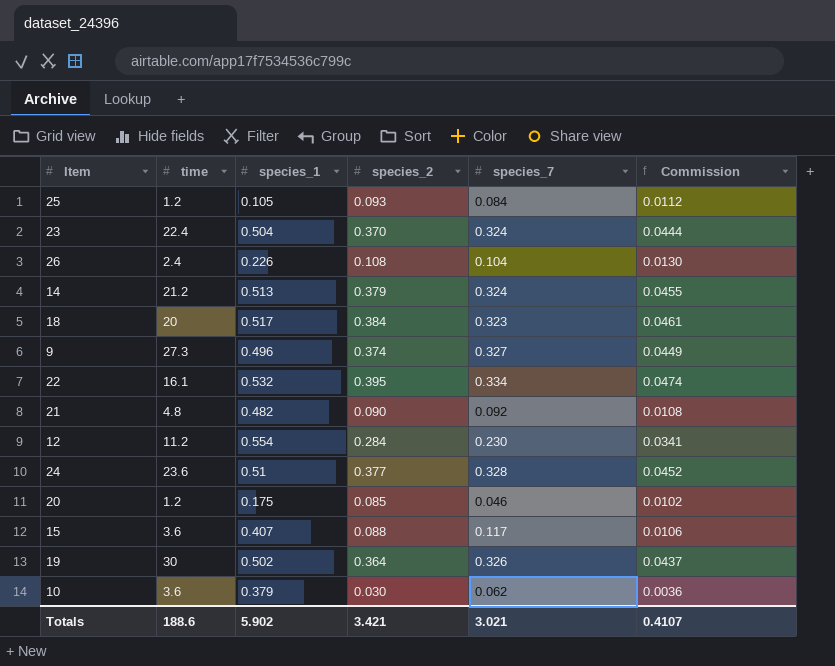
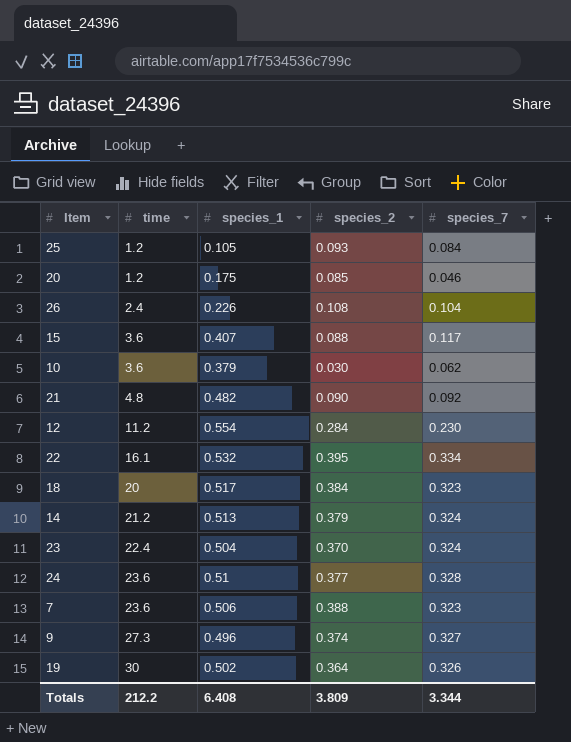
row order: none -> time ascending
column Commission | formula: [species_2] * 0.12 -> none
row 7: none -> 23.6 | 0.506 | 0.388 | 0.323
Totals | time: 188.6 -> 212.2
Totals | species_1: 5.902 -> 6.408
Totals | species_2: 3.421 -> 3.809
Totals | species_7: 3.021 -> 3.344

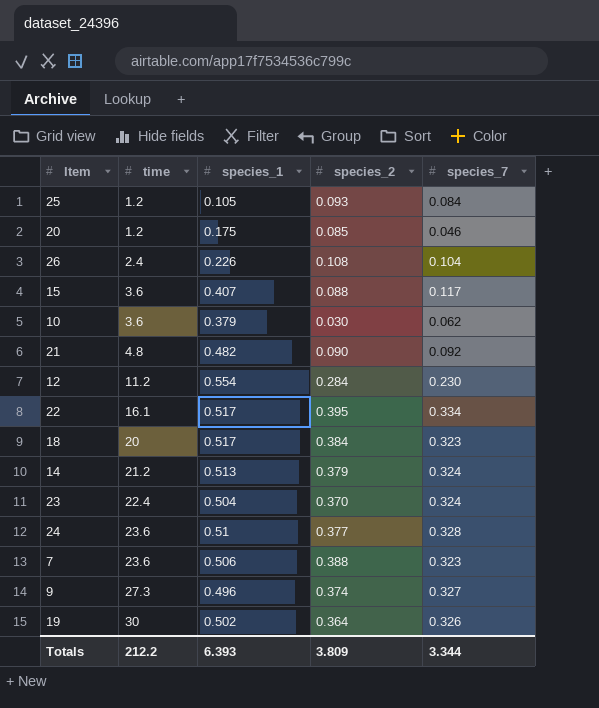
22 | species_1: 0.532 -> 0.517
Totals | species_1: 6.408 -> 6.393

